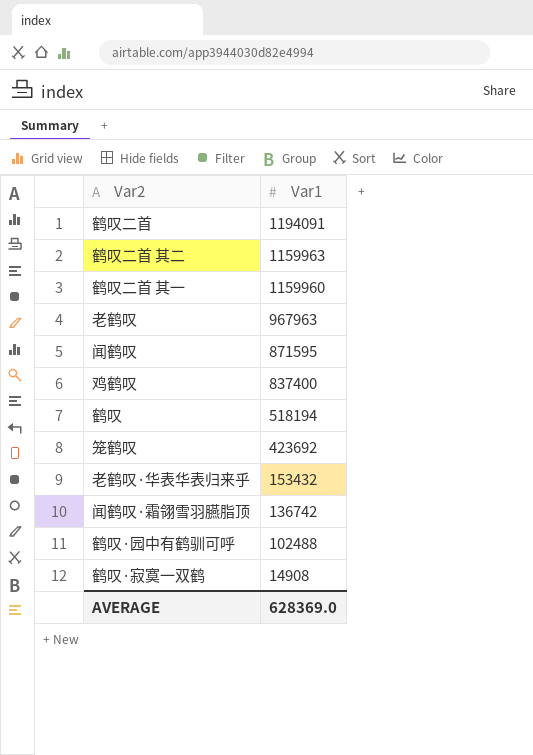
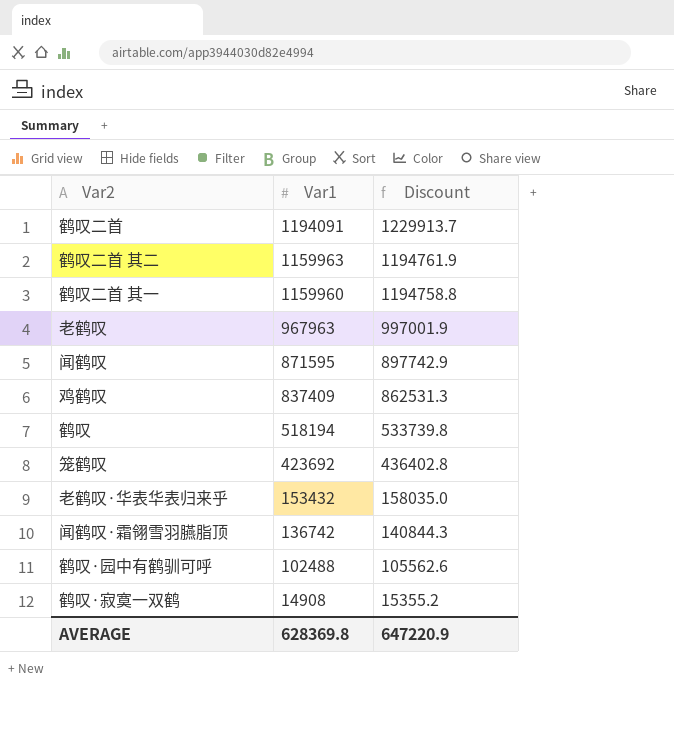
column Discount | formula: none -> [Var1] * 1.03
鸡鹤叹 | Var1: 837400 -> 837409
AVERAGE | Var1: 628369.0 -> 628369.8

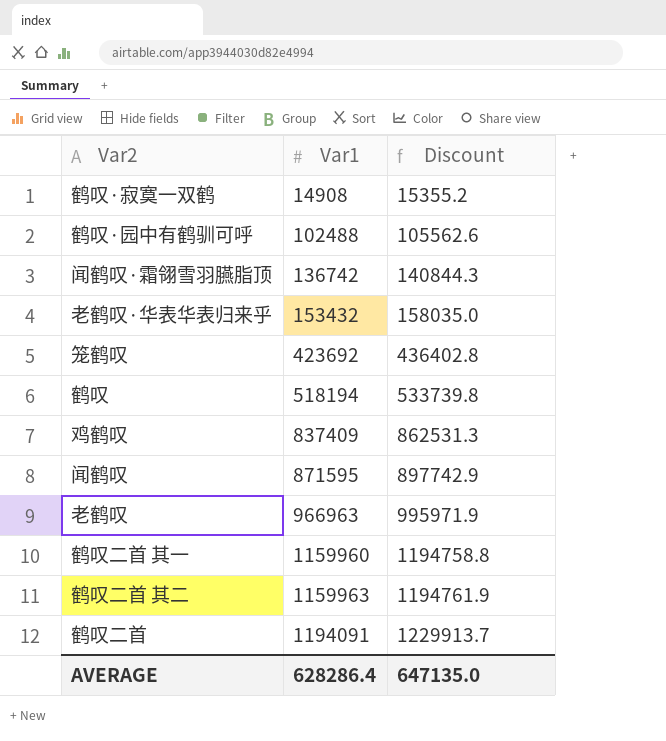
row order: Var1 descending -> Var1 ascending
老鹤叹 | Var1: 967963 -> 966963
老鹤叹 | Discount: 997001.9 -> 995971.9
AVERAGE | Var1: 628369.8 -> 628286.4
AVERAGE | Discount: 647220.9 -> 647135.0

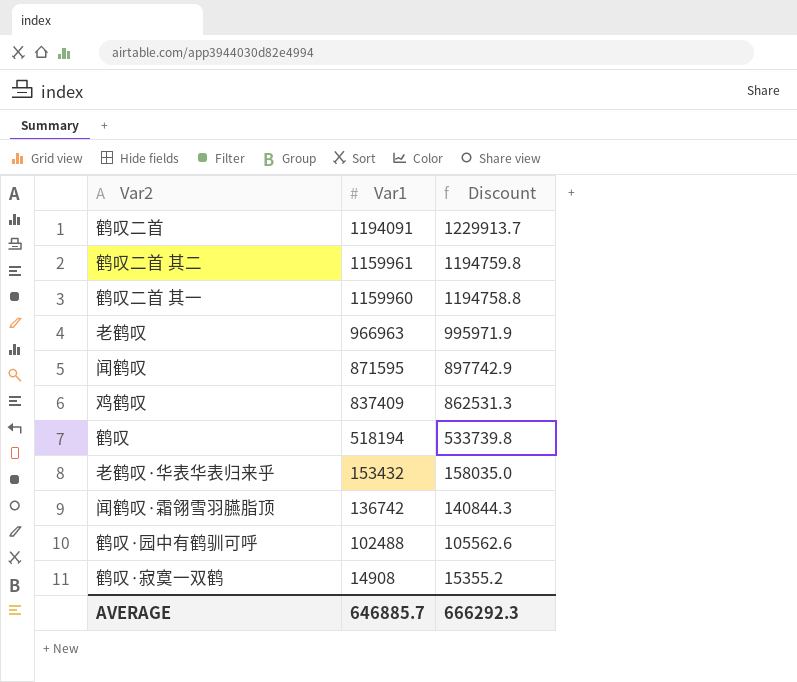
row order: Var1 ascending -> Var1 descending
row 笼鹤叹: 423692 | 436402.8 -> none
鹤叹二首 其二 | Var1: 1159963 -> 1159961
鹤叹二首 其二 | Discount: 1194761.9 -> 1194759.8
AVERAGE | Var1: 628286.4 -> 646885.7
AVERAGE | Discount: 647135.0 -> 666292.3

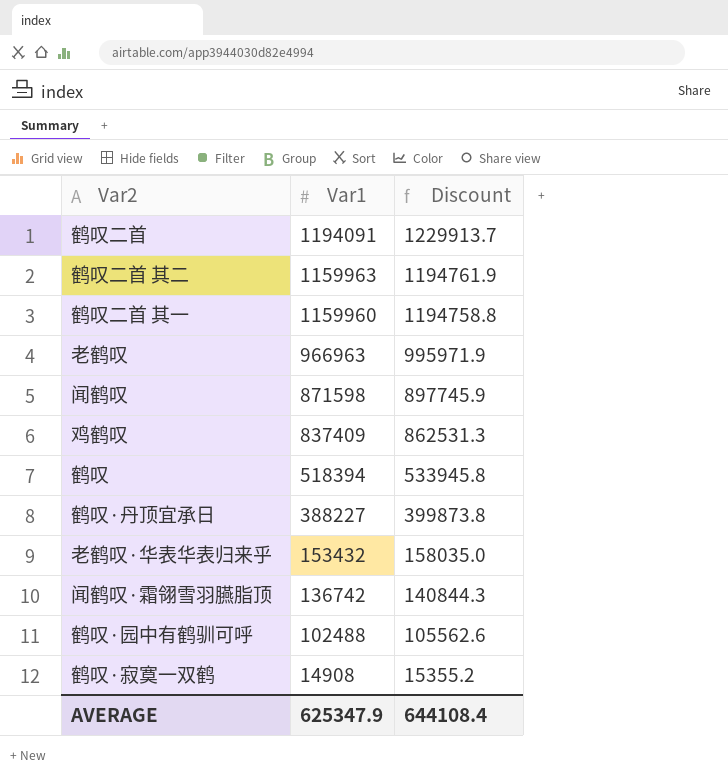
鹤叹二首 其二 | Var1: 1159961 -> 1159963
鹤叹二首 其二 | Discount: 1194759.8 -> 1194761.9
闻鹤叹 | Var1: 871595 -> 871598
闻鹤叹 | Discount: 897742.9 -> 897745.9
鹤叹 | Var1: 518194 -> 518394
鹤叹 | Discount: 533739.8 -> 533945.8
row 鹤叹·丹顶宜承日: none -> 388227 | 399873.8
AVERAGE | Var1: 646885.7 -> 625347.9
AVERAGE | Discount: 666292.3 -> 644108.4

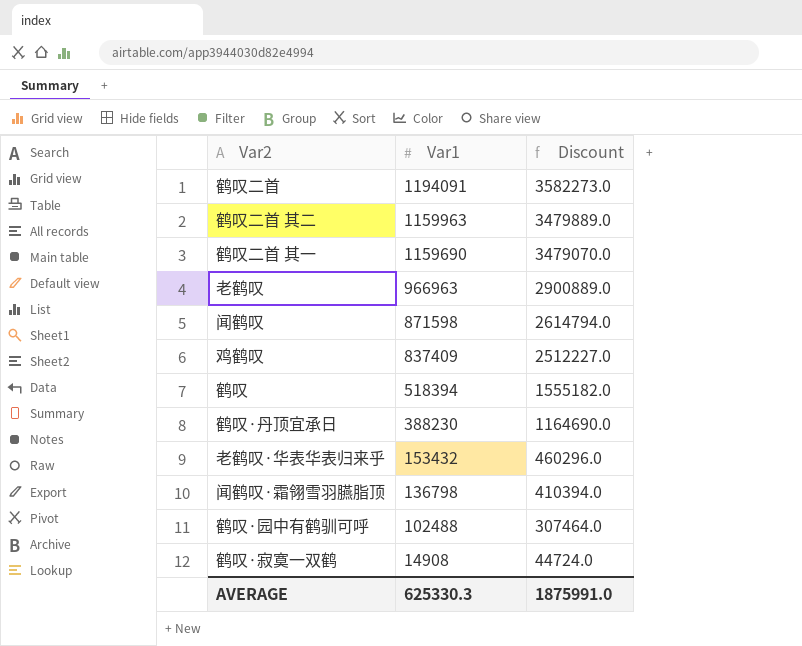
column Discount | formula: [Var1] * 1.03 -> [Var1] * 3
鹤叹二首 其一 | Var1: 1159960 -> 1159690
鹤叹·丹顶宜承日 | Var1: 388227 -> 388230
闻鹤叹·霜翎雪羽臙脂顶 | Var1: 136742 -> 136798
AVERAGE | Var1: 625347.9 -> 625330.3
AVERAGE | Discount: 644108.4 -> 1875991.0

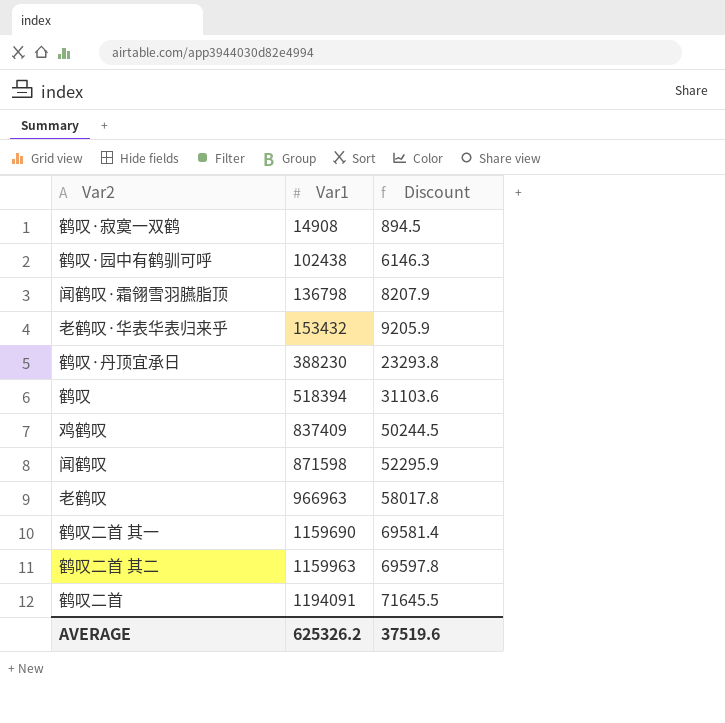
row order: Var1 descending -> Var1 ascending
column Discount | formula: [Var1] * 3 -> [Var1] * 0.06
鹤叹·园中有鹤驯可呼 | Var1: 102488 -> 102438
AVERAGE | Var1: 625330.3 -> 625326.2
AVERAGE | Discount: 1875991.0 -> 37519.6

